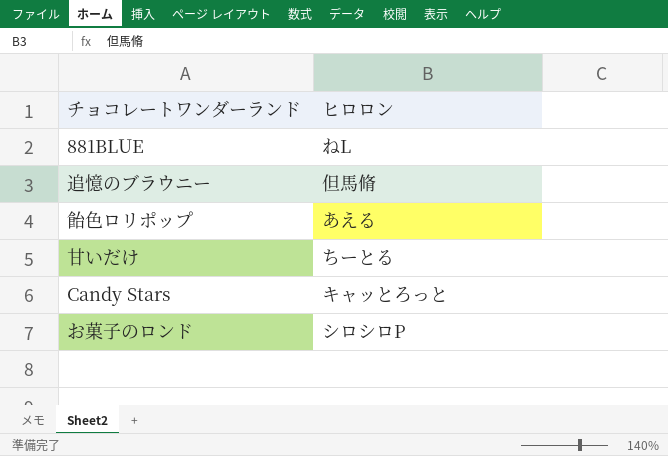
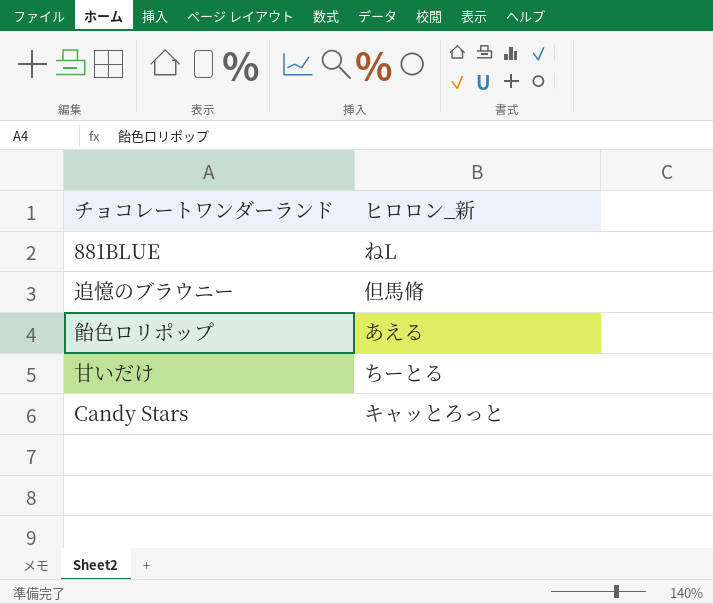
column name: ヒロロン -> ヒロロン_新
row お菓子のロンド: シロシロP -> none

